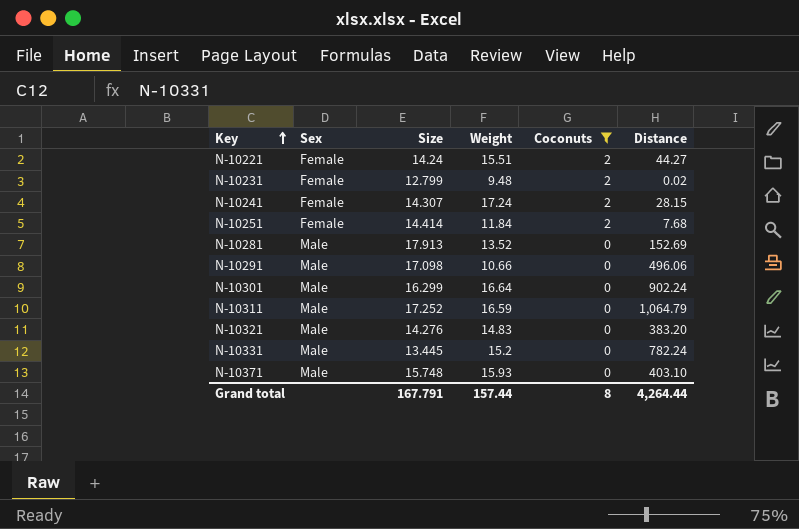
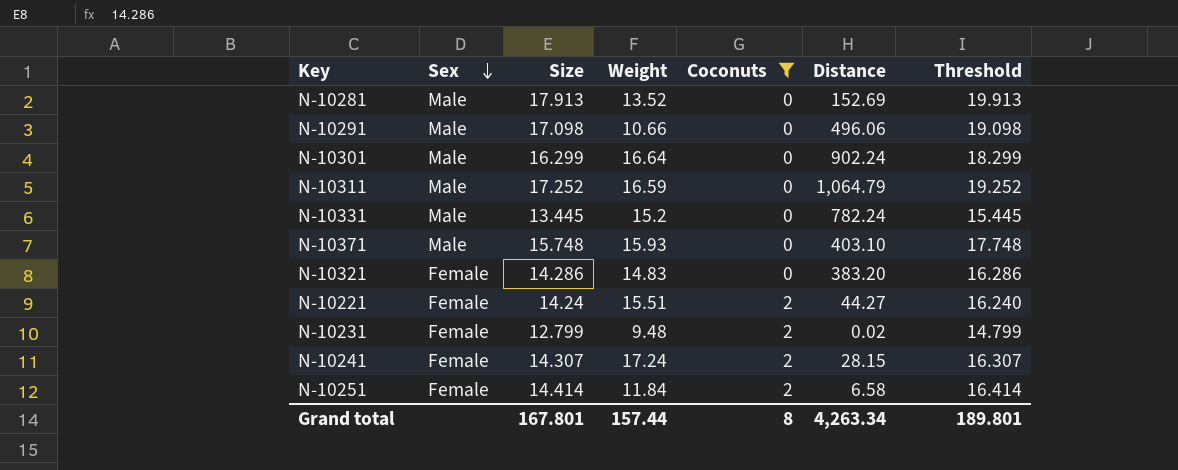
row order: Key ascending -> Sex descending
column Threshold | formula: none -> [Size] + 2
N-10321 | Sex: Male -> Female
N-10321 | Size: 14.276 -> 14.286
N-10251 | Distance: 7.68 -> 6.58
Grand total | Size: 167.791 -> 167.801
Grand total | Distance: 4,264.44 -> 4,263.34

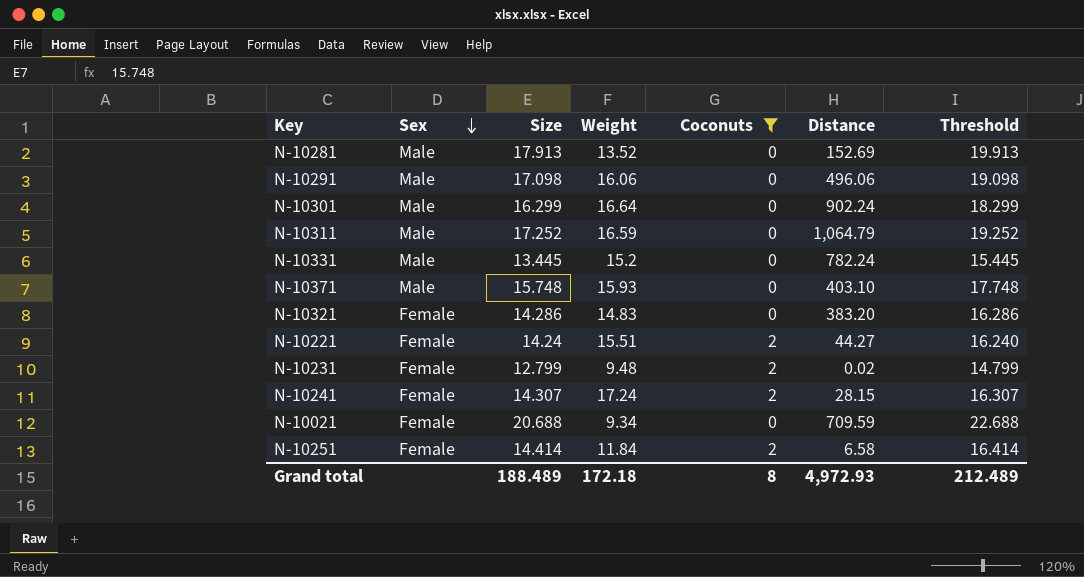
N-10291 | Weight: 10.66 -> 16.06
row N-10021: none -> Female | 20.688 | 9.34 | 0 | 709.59 | 22.688
Grand total | Size: 167.801 -> 188.489
Grand total | Weight: 157.44 -> 172.18
Grand total | Distance: 4,263.34 -> 4,972.93
Grand total | Threshold: 189.801 -> 212.489

